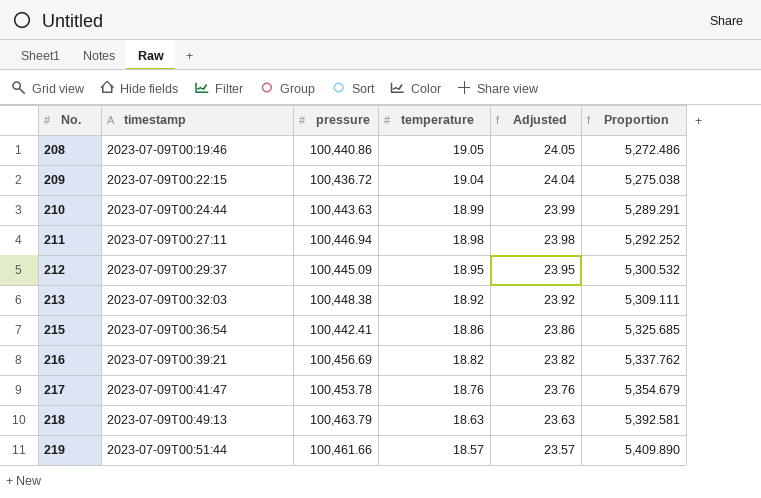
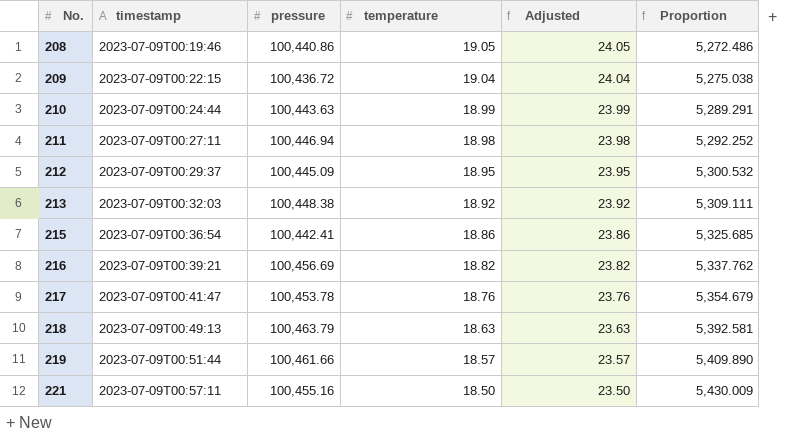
row 221: none -> 2023-07-09T00:57:11 | 100,455.16 | 18.50 | 23.50 | 5,430.009

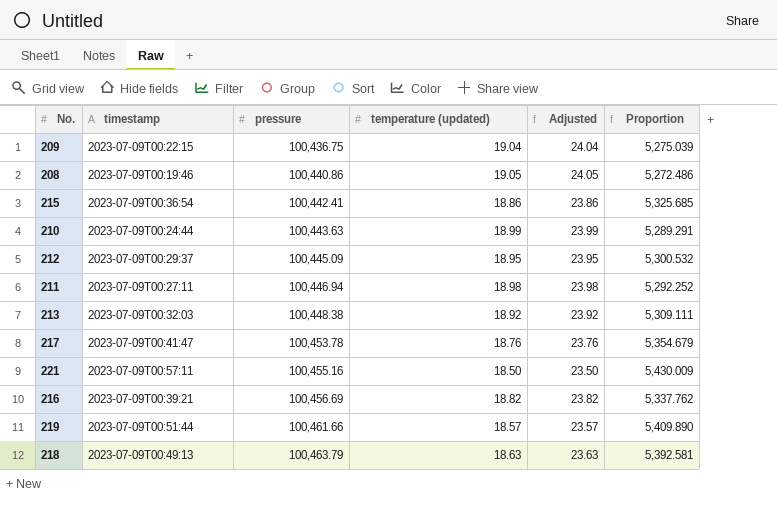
row order: No. ascending -> pressure ascending
column name: temperature -> temperature (updated)
209 | pressure: 100,436.72 -> 100,436.75
209 | Proportion: 5,275.038 -> 5,275.039

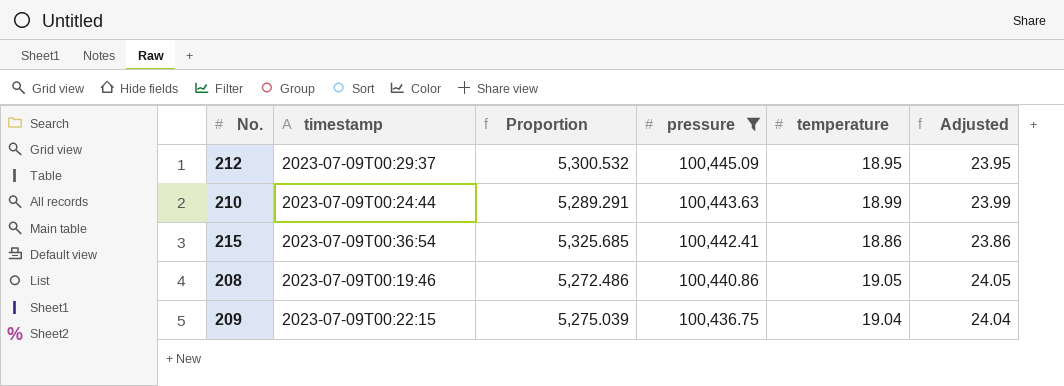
filter: none -> pressure <= 100,445.09
row order: pressure ascending -> pressure descending
column Proportion | position: 6 -> 3
column name: temperature (updated) -> temperature

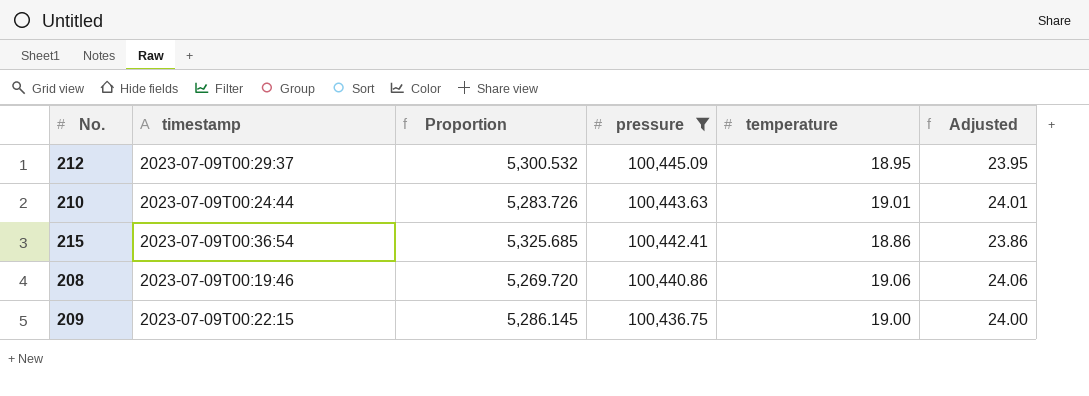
210 | Proportion: 5,289.291 -> 5,283.726
210 | temperature: 18.99 -> 19.01
210 | Adjusted: 23.99 -> 24.01
208 | Proportion: 5,272.486 -> 5,269.720
208 | temperature: 19.05 -> 19.06
208 | Adjusted: 24.05 -> 24.06
209 | Proportion: 5,275.039 -> 5,286.145
209 | temperature: 19.04 -> 19.00
209 | Adjusted: 24.04 -> 24.00

